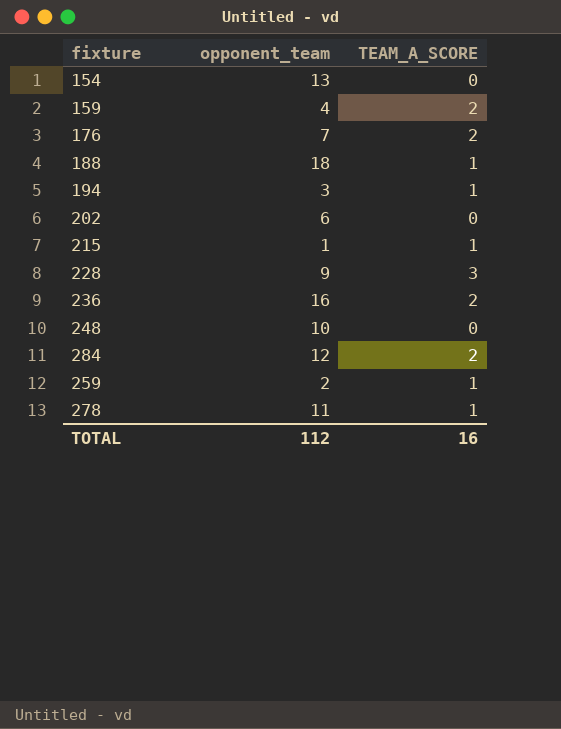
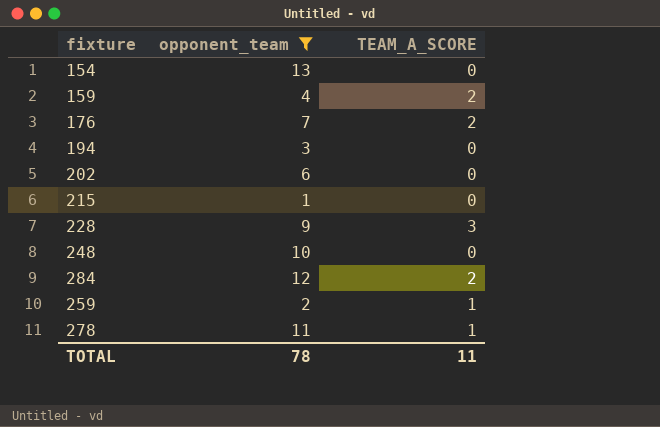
filter: none -> opponent_team <= 13
194 | TEAM_A_SCORE: 1 -> 0
215 | TEAM_A_SCORE: 1 -> 0
TOTAL | opponent_team: 112 -> 78
TOTAL | TEAM_A_SCORE: 16 -> 11

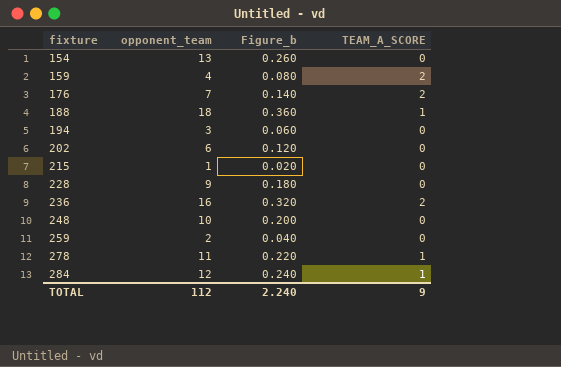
filter: opponent_team <= 13 -> none
row order: none -> fixture ascending
column Figure_b | formula: none -> [opponent_team] * 0.02
228 | TEAM_A_SCORE: 3 -> 0
259 | TEAM_A_SCORE: 1 -> 0
284 | TEAM_A_SCORE: 2 -> 1
TOTAL | opponent_team: 78 -> 112
TOTAL | TEAM_A_SCORE: 11 -> 9

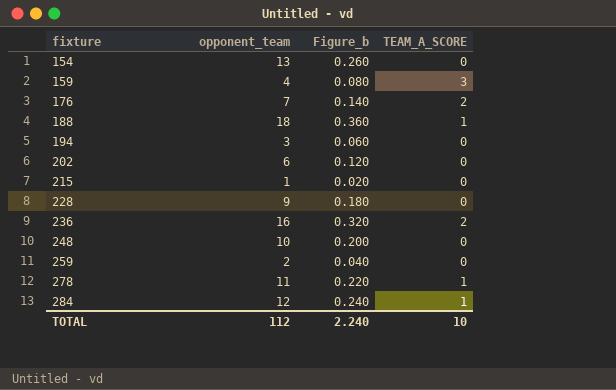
159 | TEAM_A_SCORE: 2 -> 3
TOTAL | TEAM_A_SCORE: 9 -> 10

